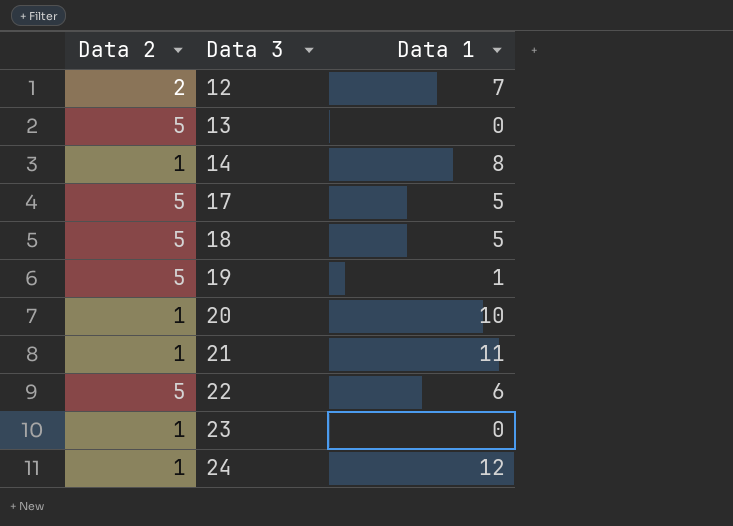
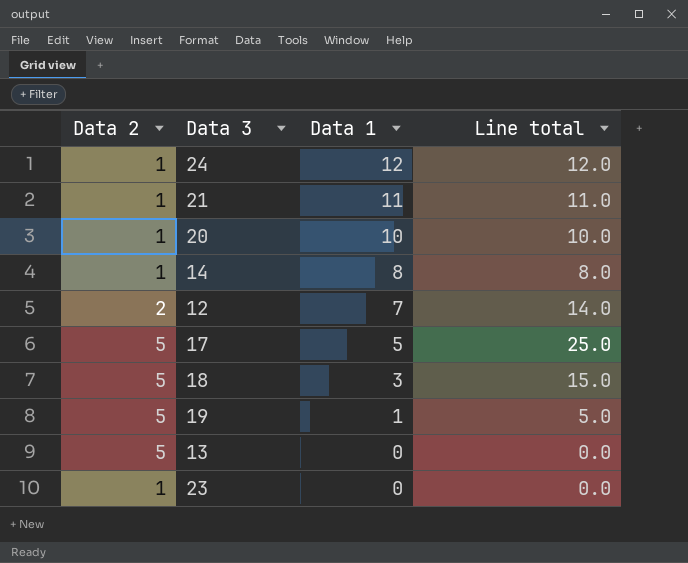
row order: Data 3 ascending -> Data 1 descending
column Line total | formula: none -> [Data 2] * [Data 1]
row 22: 5 | 6 -> none
18 | Data 1: 5 -> 3

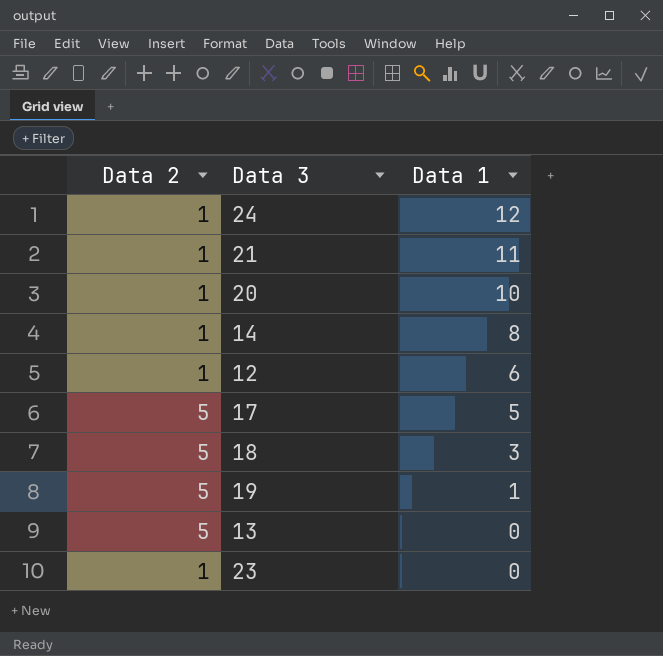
column Line total | formula: [Data 2] * [Data 1] -> none
12 | Data 2: 2 -> 1
12 | Data 1: 7 -> 6

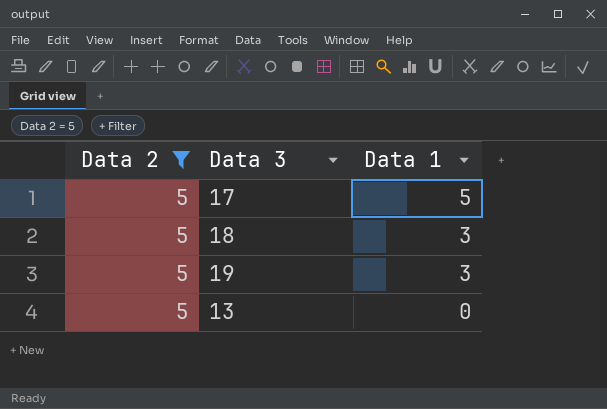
filter: none -> Data 2 = 5
19 | Data 1: 1 -> 3

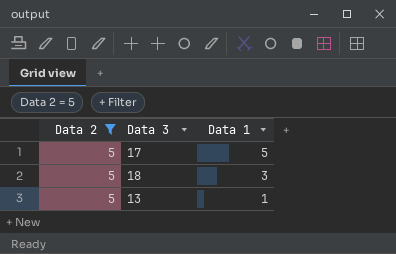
row 19: 5 | 3 -> none
13 | Data 1: 0 -> 1

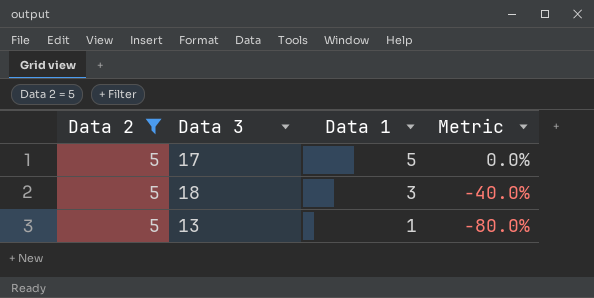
column Metric | formula: none -> ([Data 1] - [Data 2]) / [Data 2]

